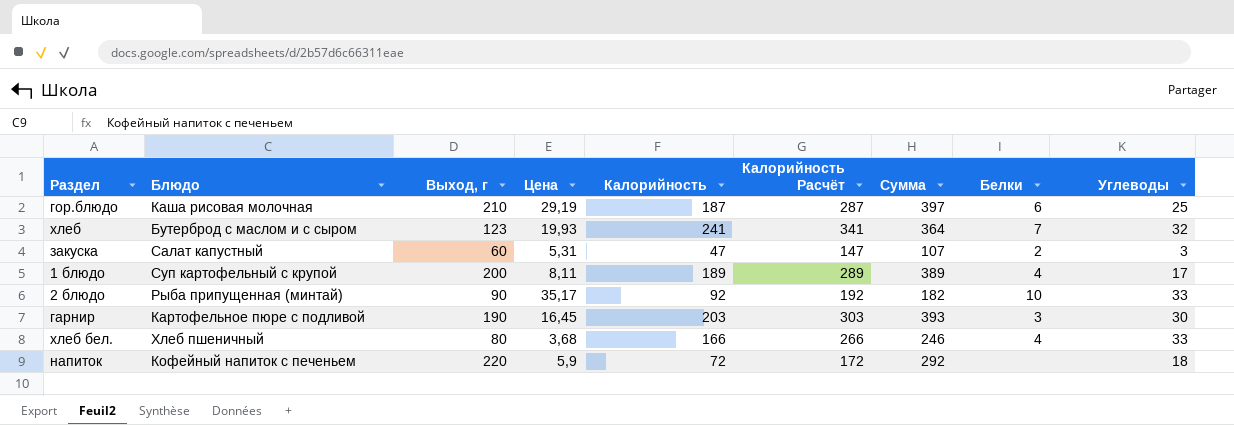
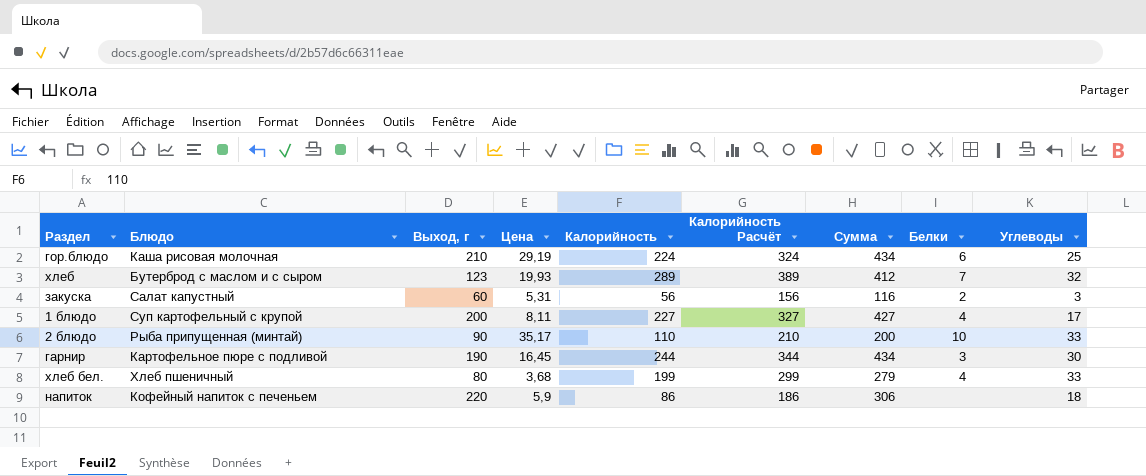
гор.блюдо | Калорийность: 187 -> 224
гор.блюдо | Калорийность Расчёт: 287 -> 324
гор.блюдо | Сумма: 397 -> 434
хлеб | Калорийность: 241 -> 289
хлеб | Калорийность Расчёт: 341 -> 389
хлеб | Сумма: 364 -> 412
закуска | Калорийность: 47 -> 56
закуска | Калорийность Расчёт: 147 -> 156
закуска | Сумма: 107 -> 116
1 блюдо | Калорийность: 189 -> 227
1 блюдо | Калорийность Расчёт: 289 -> 327
1 блюдо | Сумма: 389 -> 427
2 блюдо | Калорийность: 92 -> 110
2 блюдо | Калорийность Расчёт: 192 -> 210
2 блюдо | Сумма: 182 -> 200
гарнир | Калорийность: 203 -> 244
гарнир | Калорийность Расчёт: 303 -> 344
гарнир | Сумма: 393 -> 434
хлеб бел. | Калорийность: 166 -> 199
хлеб бел. | Калорийность Расчёт: 266 -> 299
хлеб бел. | Сумма: 246 -> 279
напиток | Калорийность: 72 -> 86
напиток | Калорийность Расчёт: 172 -> 186
напиток | Сумма: 292 -> 306

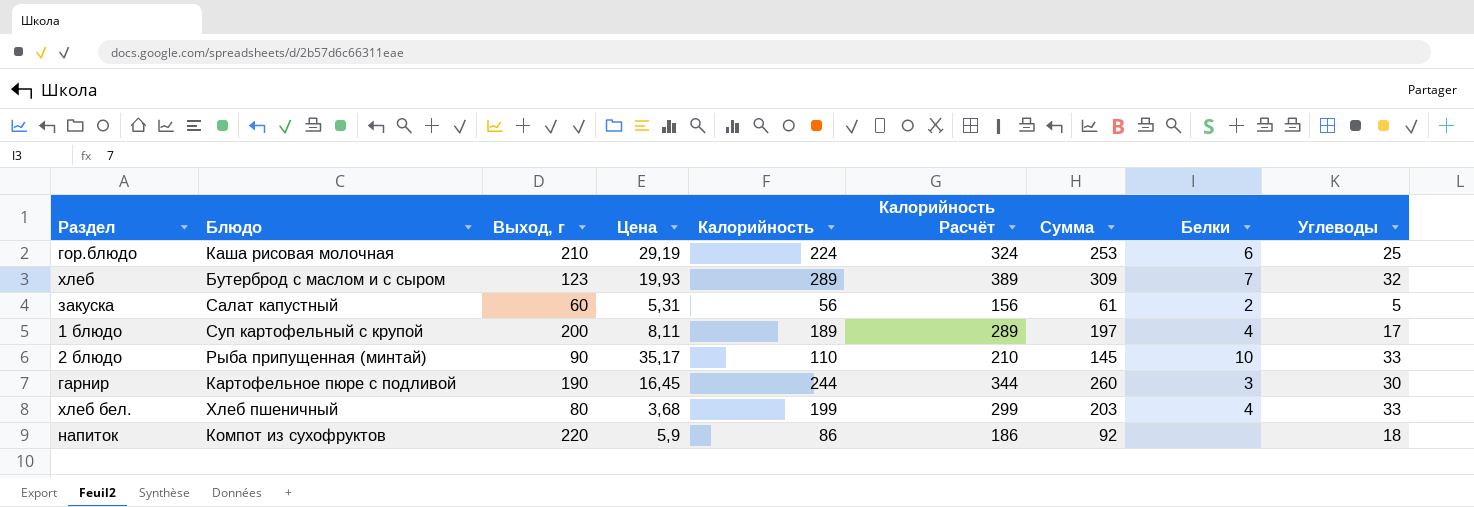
column Сумма | formula: [Выход, г] + [Калорийность] -> [Цена] + [Калорийность]
закуска | Углеводы: 3 -> 5
1 блюдо | Калорийность: 227 -> 189
1 блюдо | Калорийность Расчёт: 327 -> 289
напиток | Блюдо: Кофейный напиток с печеньем -> Компот из сухофруктов

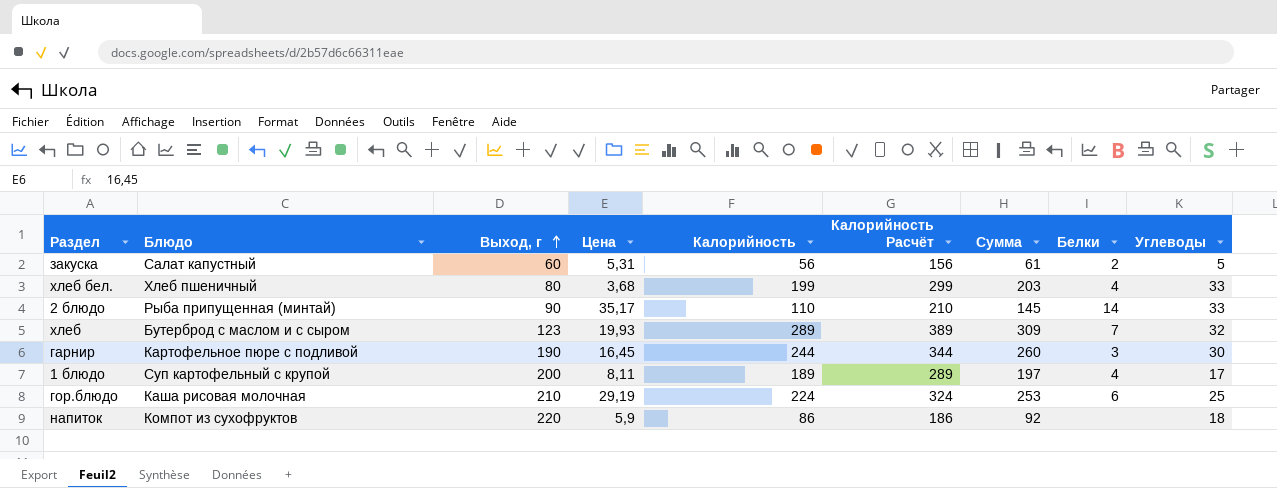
row order: none -> Выход, г ascending
2 блюдо | Белки: 10 -> 14

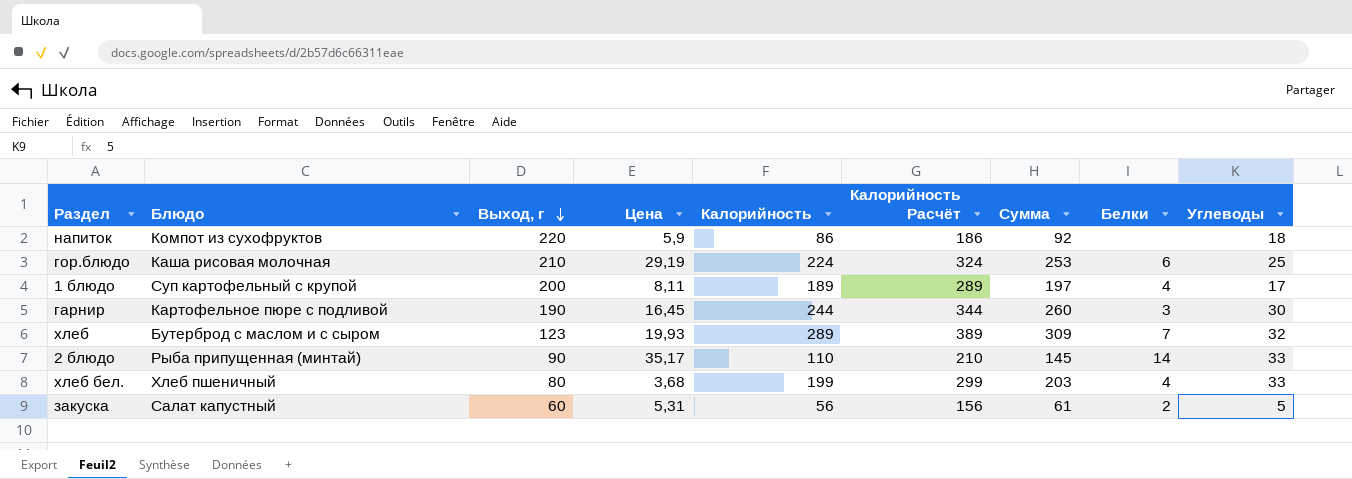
row order: Выход, г ascending -> Выход, г descending

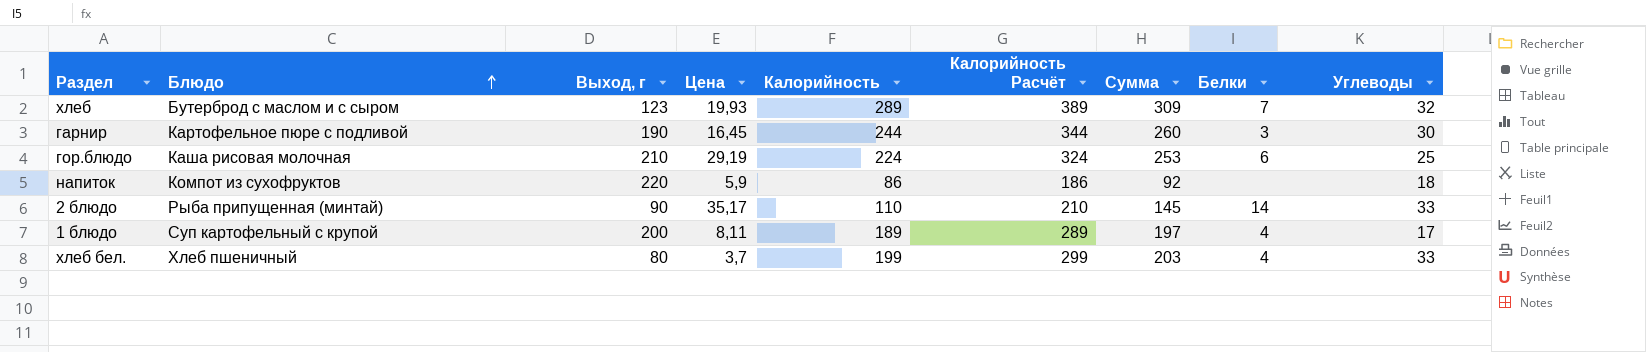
row order: Выход, г descending -> Блюдо ascending
row закуска: Салат капустный | 60 | 5,31 | 56 | 156 | 61 | 2 | 5 -> none
хлеб бел. | Цена: 3,68 -> 3,7

